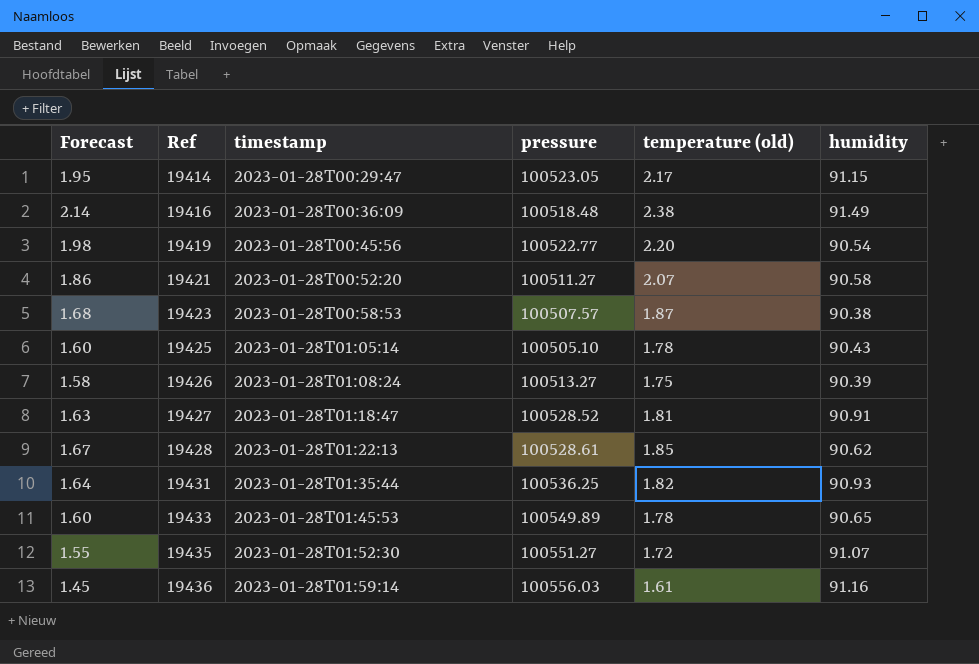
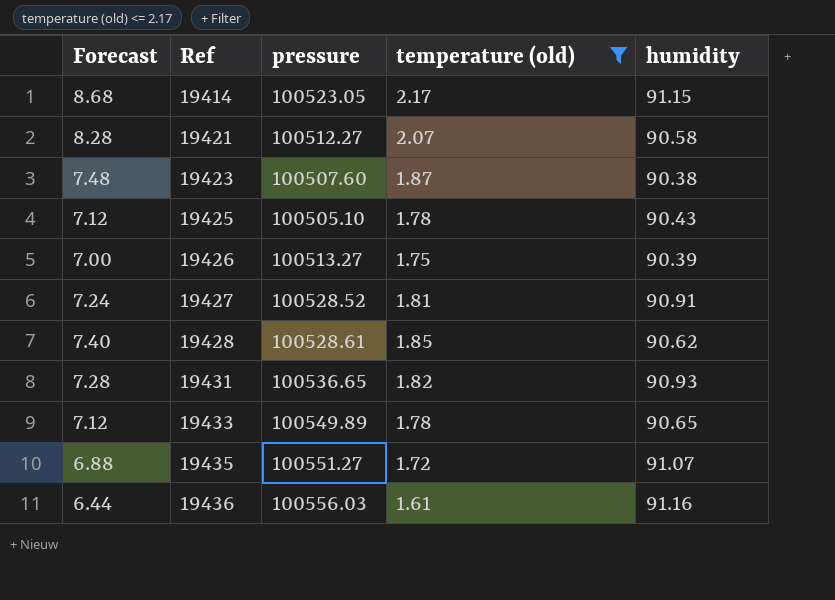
filter: none -> temperature (old) <= 2.17
column timestamp | position: 3 -> none
column Forecast | formula: [temperature (old)] * 0.9 -> [temperature (old)] * 4
19421 | pressure: 100511.27 -> 100512.27
19423 | pressure: 100507.57 -> 100507.60
19431 | pressure: 100536.25 -> 100536.65

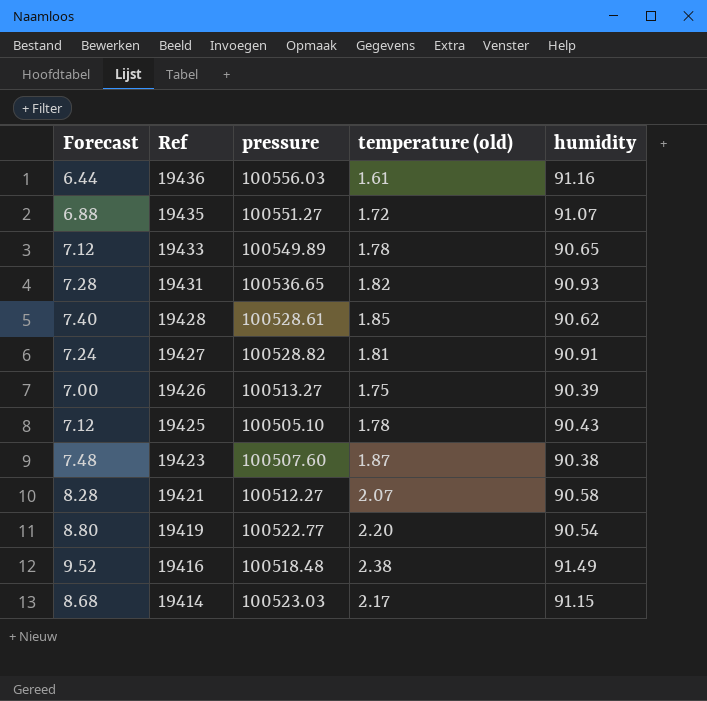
filter: temperature (old) <= 2.17 -> none
row order: Ref ascending -> Ref descending
19427 | pressure: 100528.52 -> 100528.82
19414 | pressure: 100523.05 -> 100523.03

